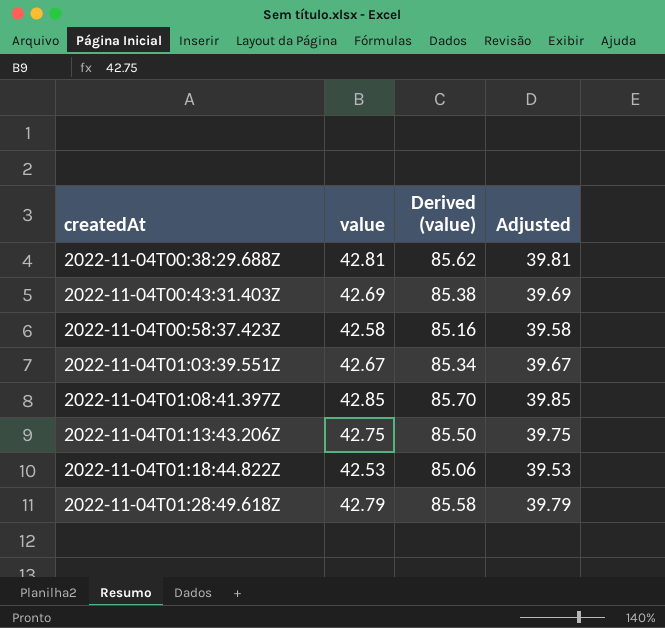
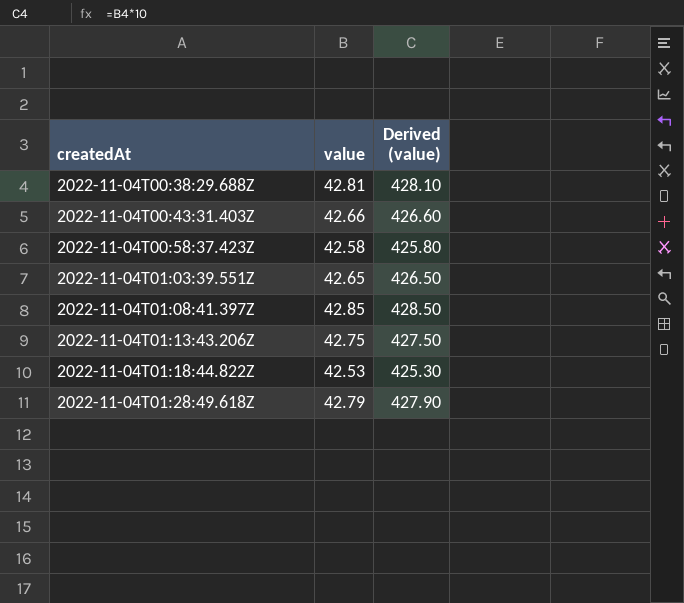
column Adjusted | formula: [value] - 3 -> none
column Derived (value) | formula: [value] * 2 -> [value] * 10
2022-11-04T00:43:31.403Z | value: 42.69 -> 42.66
2022-11-04T01:03:39.551Z | value: 42.67 -> 42.65

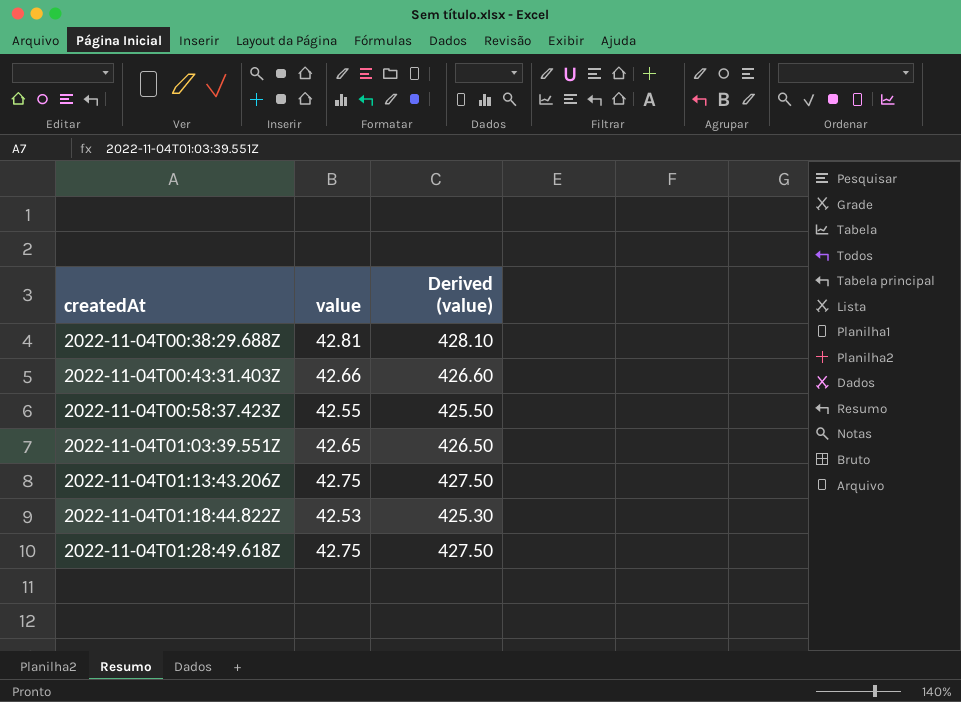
row 2022-11-04T01:08:41.397Z: 42.85 | 428.50 -> none
2022-11-04T00:58:37.423Z | value: 42.58 -> 42.55
2022-11-04T00:58:37.423Z | Derived (value): 425.80 -> 425.50
2022-11-04T01:28:49.618Z | value: 42.79 -> 42.75
2022-11-04T01:28:49.618Z | Derived (value): 427.90 -> 427.50

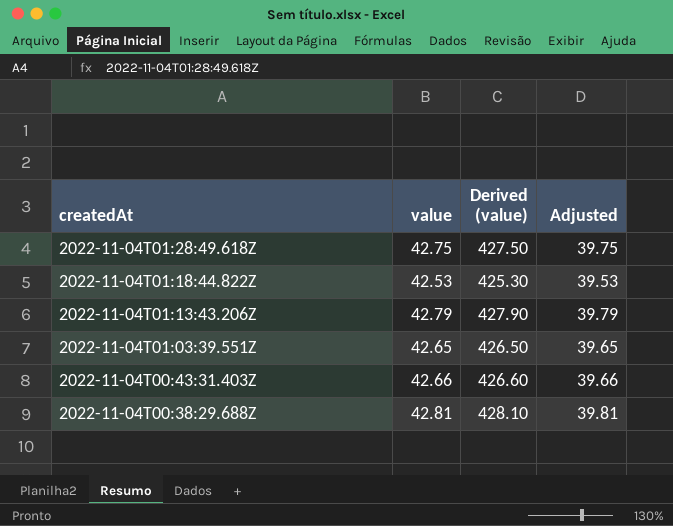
row order: createdAt ascending -> createdAt descending
column Adjusted | formula: none -> [value] - 3
row 2022-11-04T00:58:37.423Z: 42.55 | 425.50 -> none
2022-11-04T01:13:43.206Z | value: 42.75 -> 42.79
2022-11-04T01:13:43.206Z | Derived (value): 427.50 -> 427.90

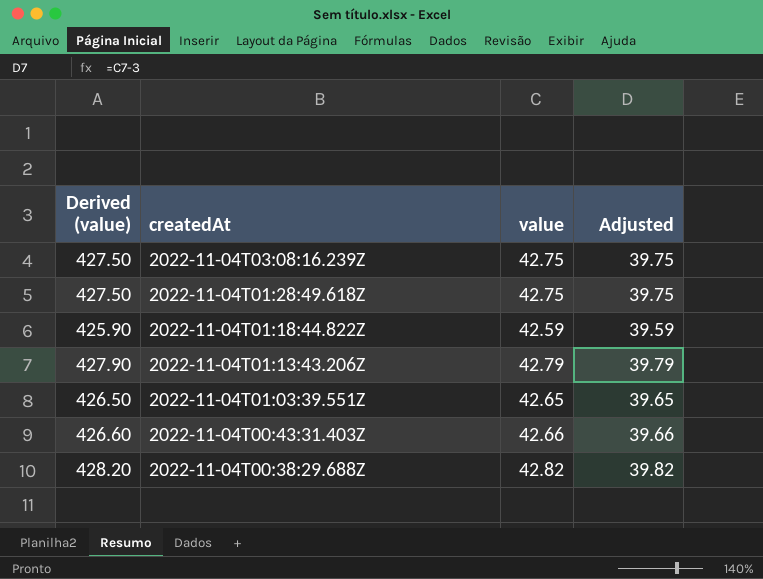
column Derived (value) | position: 3 -> 1
row 2022-11-04T03:08:16.239Z: none -> 427.50 | 42.75 | 39.75
2022-11-04T01:18:44.822Z | Derived (value): 425.30 -> 425.90
2022-11-04T01:18:44.822Z | value: 42.53 -> 42.59
2022-11-04T01:18:44.822Z | Adjusted: 39.53 -> 39.59
2022-11-04T00:38:29.688Z | Derived (value): 428.10 -> 428.20
2022-11-04T00:38:29.688Z | value: 42.81 -> 42.82
2022-11-04T00:38:29.688Z | Adjusted: 39.81 -> 39.82

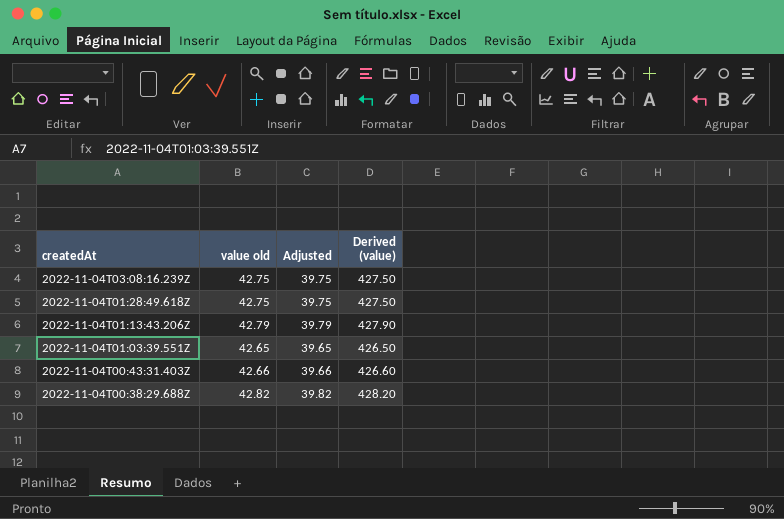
column name: value -> value old
column Derived (value) | position: 1 -> 4
row 2022-11-04T01:18:44.822Z: 425.90 | 42.59 | 39.59 -> none

